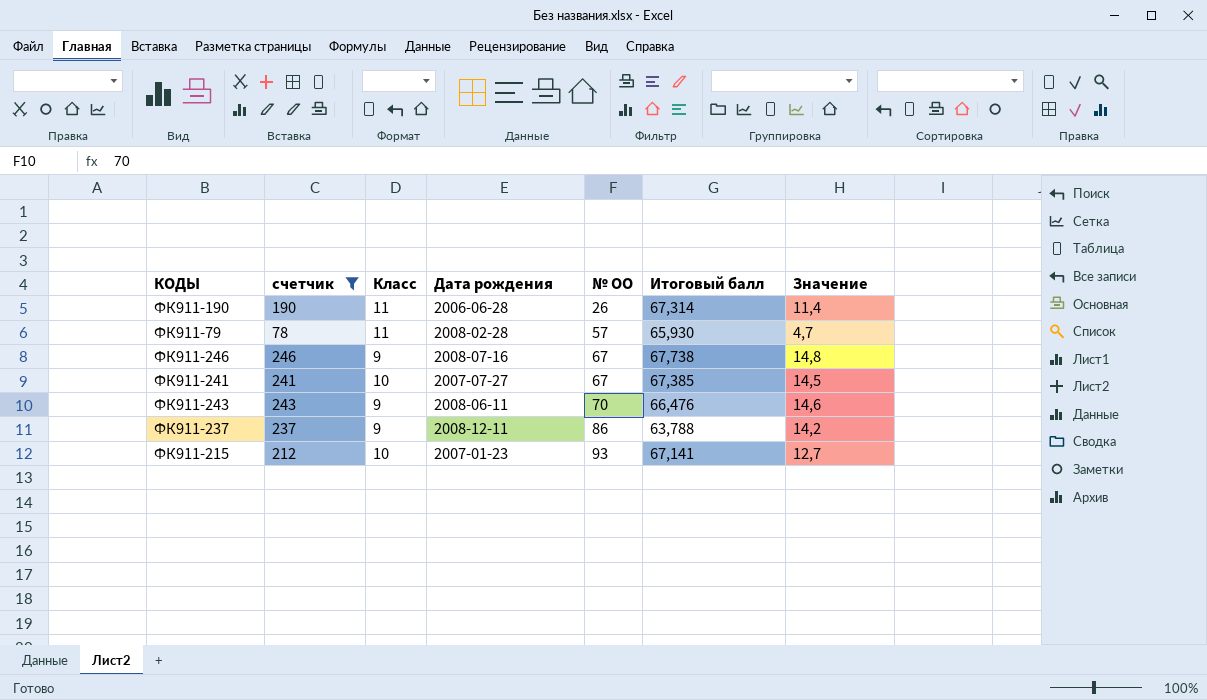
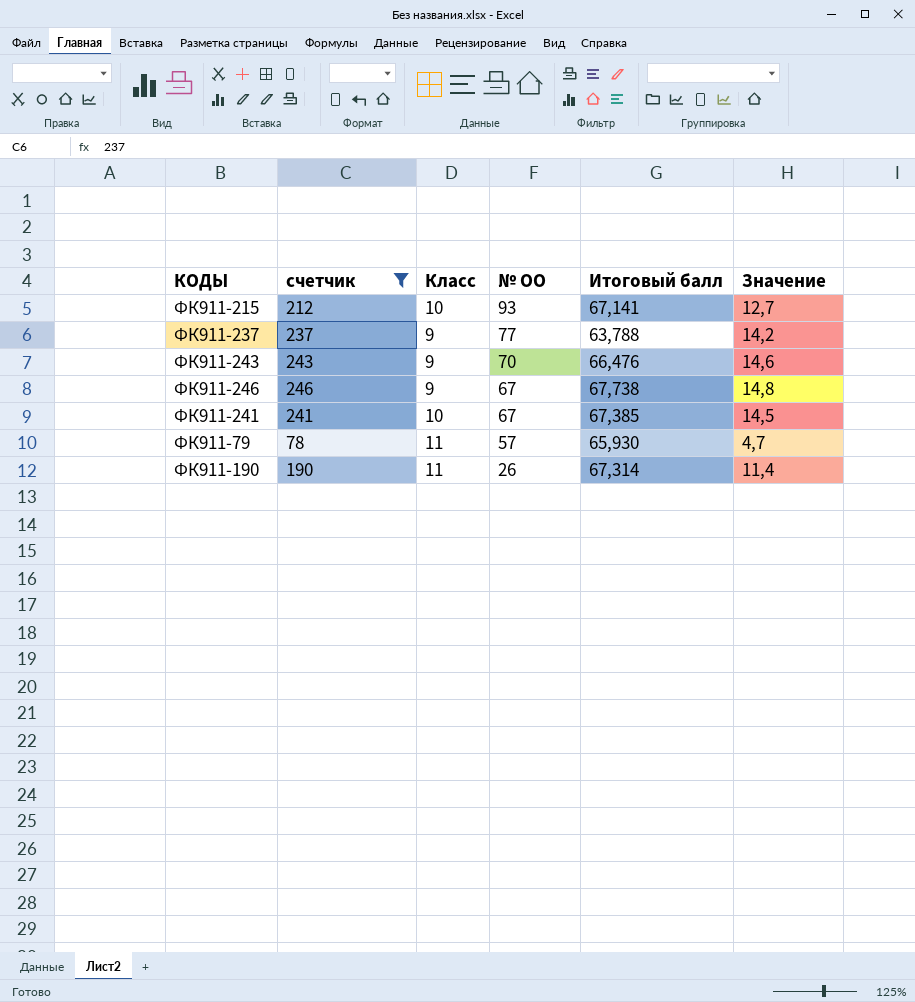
row order: № ОО ascending -> № ОО descending
column Дата рождения | position: 4 -> none
ФК911-237 | № ОО: 86 -> 77

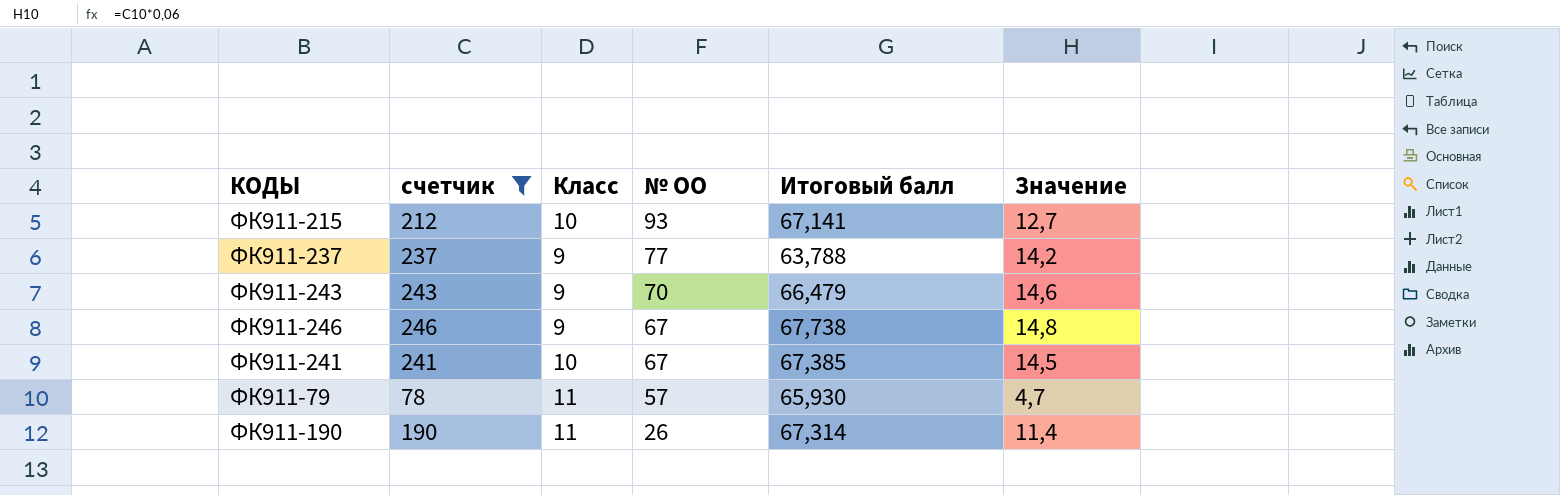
ФК911-243 | Итоговый балл: 66,476 -> 66,479

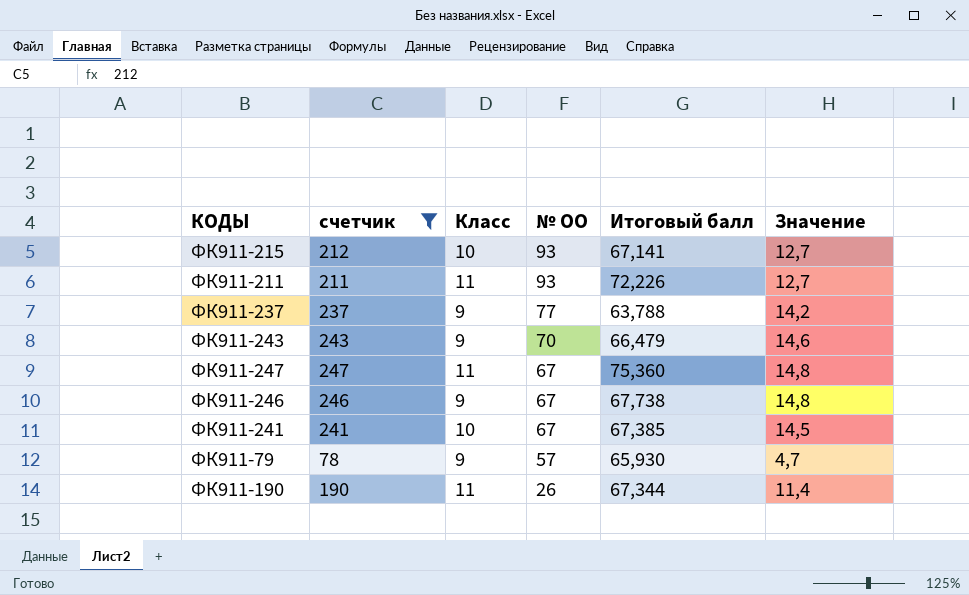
row ФК911-211: none -> 211 | 11 | 93 | 72,226 | 12,7
row ФК911-247: none -> 247 | 11 | 67 | 75,360 | 14,8
ФК911-79 | Класс: 11 -> 9
ФК911-190 | Итоговый балл: 67,314 -> 67,344

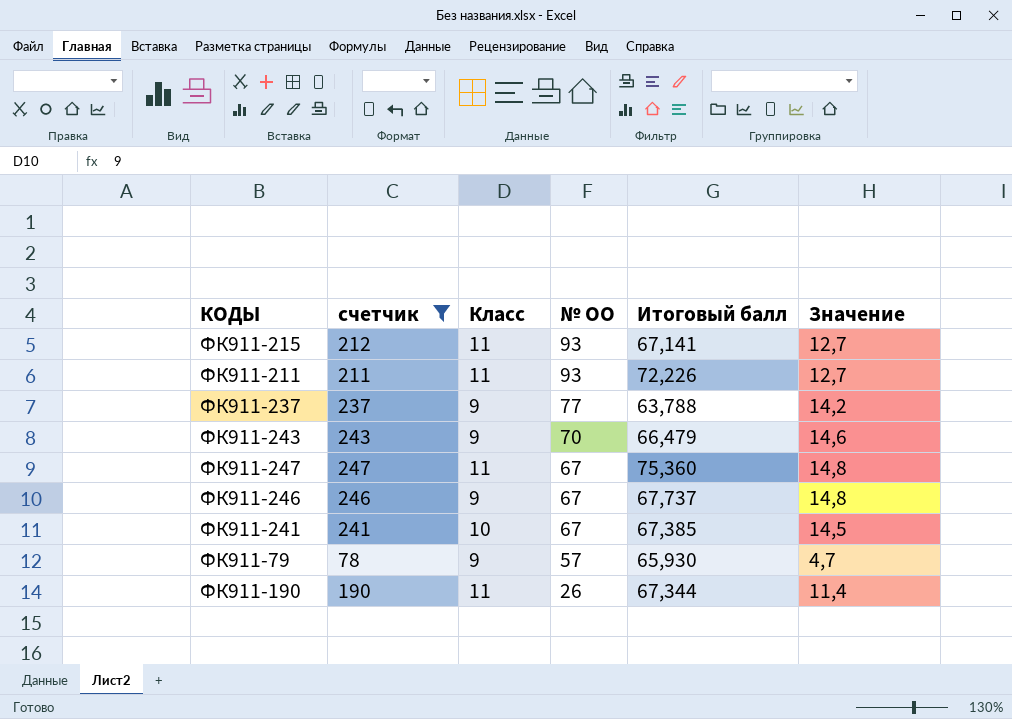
ФК911-215 | Класс: 10 -> 11
ФК911-246 | Итоговый балл: 67,738 -> 67,737

